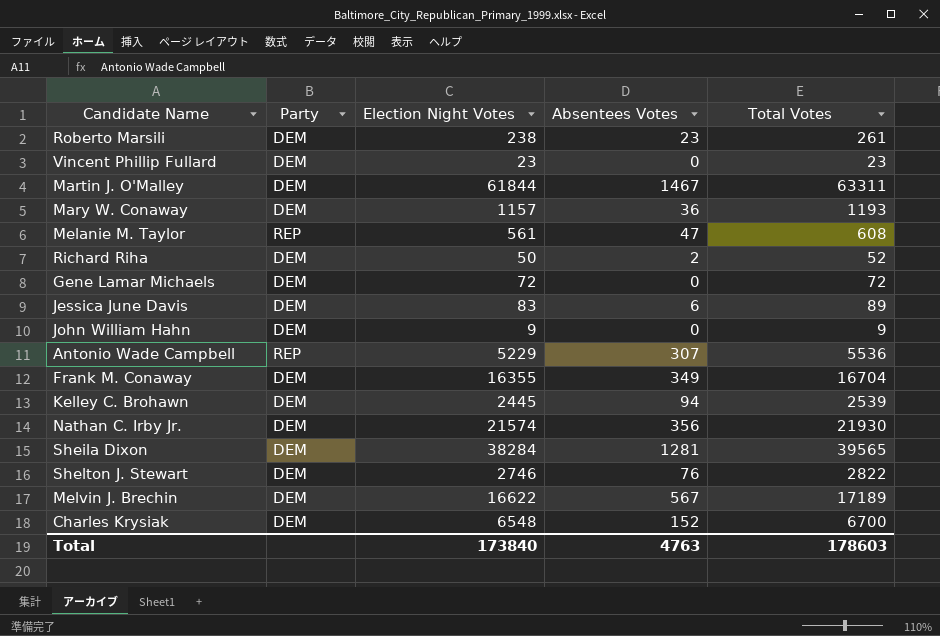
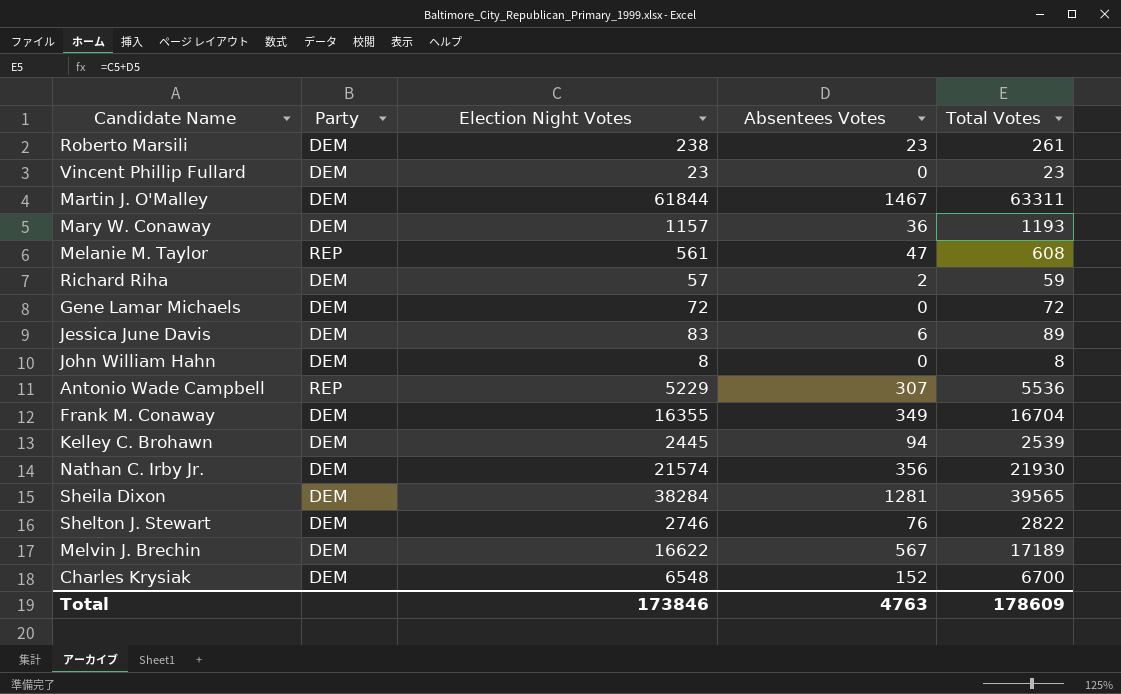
Richard Riha | Election Night Votes: 50 -> 57
Richard Riha | Total Votes: 52 -> 59
John William Hahn | Election Night Votes: 9 -> 8
John William Hahn | Total Votes: 9 -> 8
Total | Election Night Votes: 173840 -> 173846
Total | Total Votes: 178603 -> 178609

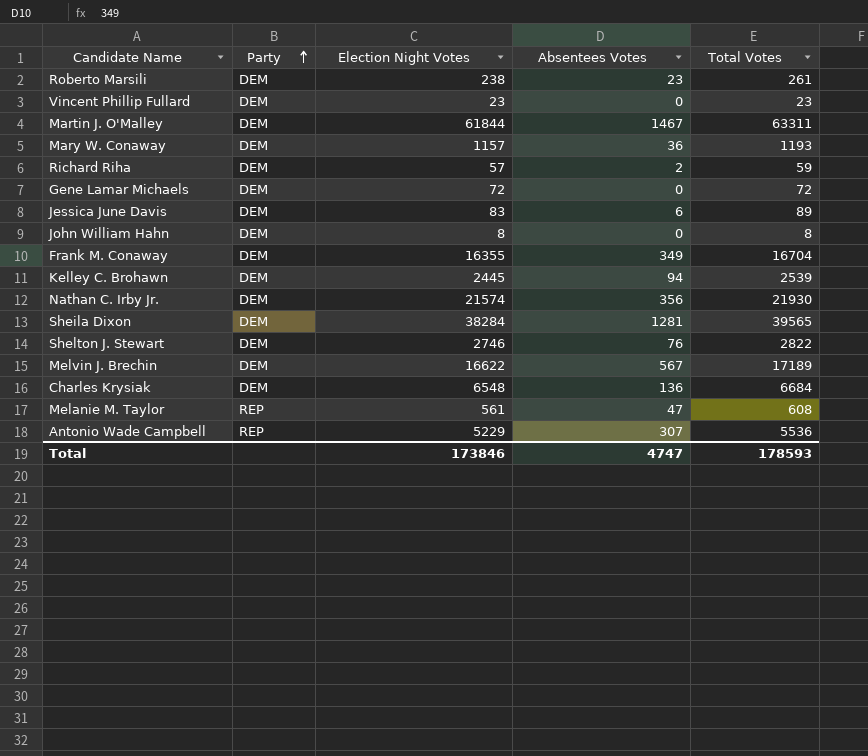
row order: none -> Party ascending
Charles Krysiak | Absentees Votes: 152 -> 136
Charles Krysiak | Total Votes: 6700 -> 6684
Total | Absentees Votes: 4763 -> 4747
Total | Total Votes: 178609 -> 178593

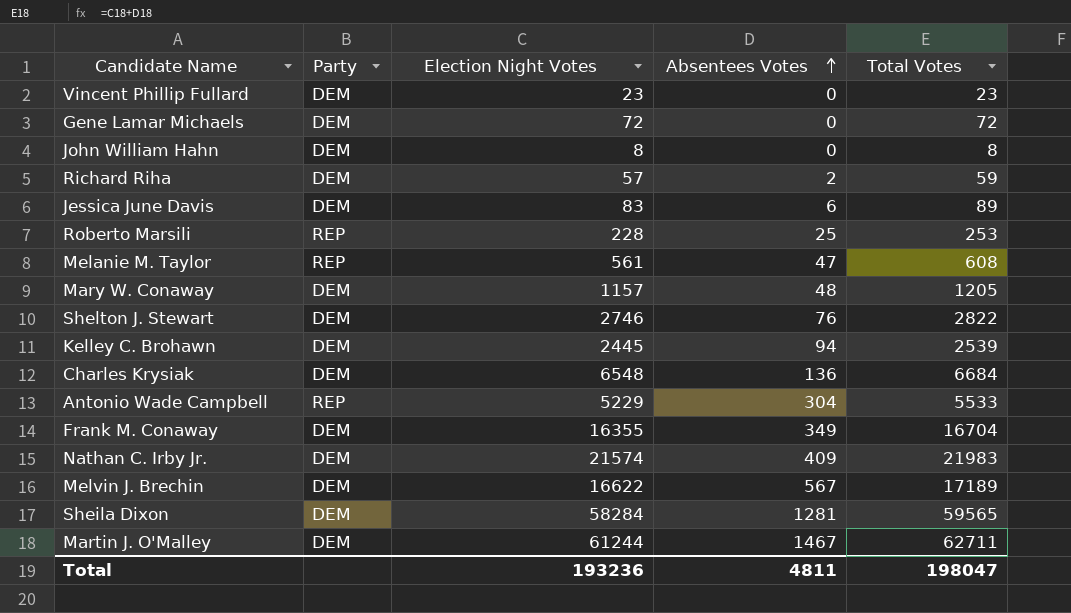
row order: Party ascending -> Absentees Votes ascending
Roberto Marsili | Party: DEM -> REP
Roberto Marsili | Election Night Votes: 238 -> 228
Roberto Marsili | Absentees Votes: 23 -> 25
Roberto Marsili | Total Votes: 261 -> 253
Mary W. Conaway | Absentees Votes: 36 -> 48
Mary W. Conaway | Total Votes: 1193 -> 1205
Antonio Wade Campbell | Absentees Votes: 307 -> 304
Antonio Wade Campbell | Total Votes: 5536 -> 5533
Nathan C. Irby Jr. | Absentees Votes: 356 -> 409
Nathan C. Irby Jr. | Total Votes: 21930 -> 21983
Sheila Dixon | Election Night Votes: 38284 -> 58284
Sheila Dixon | Total Votes: 39565 -> 59565
Martin J. O'Malley | Election Night Votes: 61844 -> 61244
Martin J. O'Malley | Total Votes: 63311 -> 62711
Total | Election Night Votes: 173846 -> 193236
Total | Absentees Votes: 4747 -> 4811
Total | Total Votes: 178593 -> 198047

